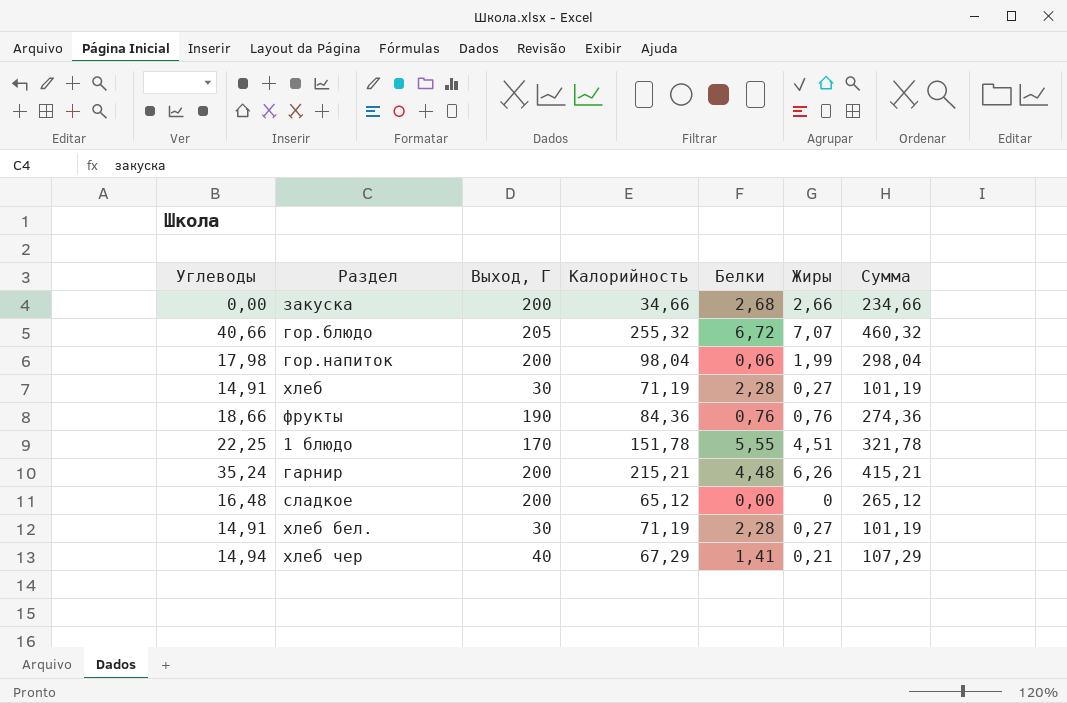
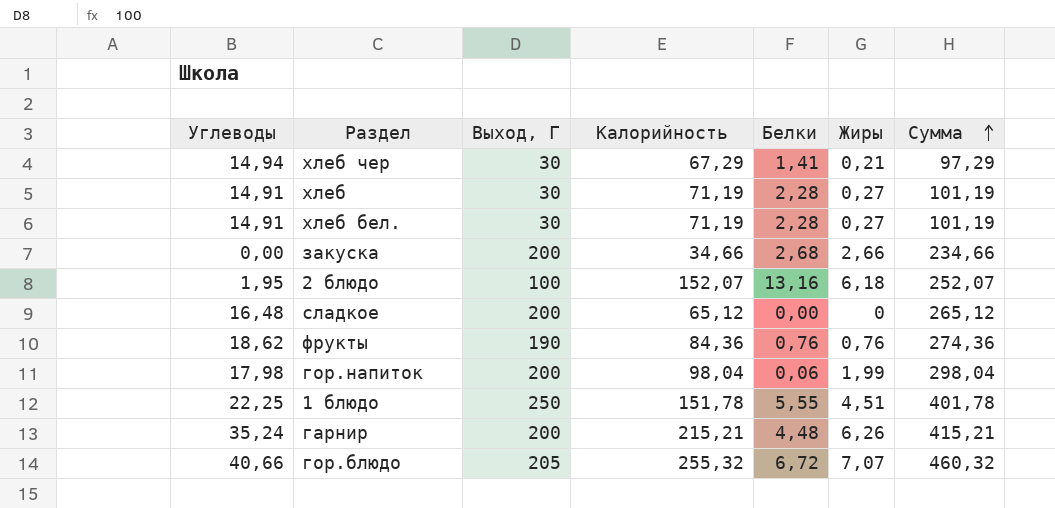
row order: none -> Сумма ascending
хлеб чер | Выход, Г: 40 -> 30
хлеб чер | Сумма: 107,29 -> 97,29
row 2 блюдо: none -> 1,95 | 100 | 152,07 | 13,16 | 6,18 | 252,07
фрукты | Углеводы: 18,66 -> 18,62
1 блюдо | Выход, Г: 170 -> 250
1 блюдо | Сумма: 321,78 -> 401,78

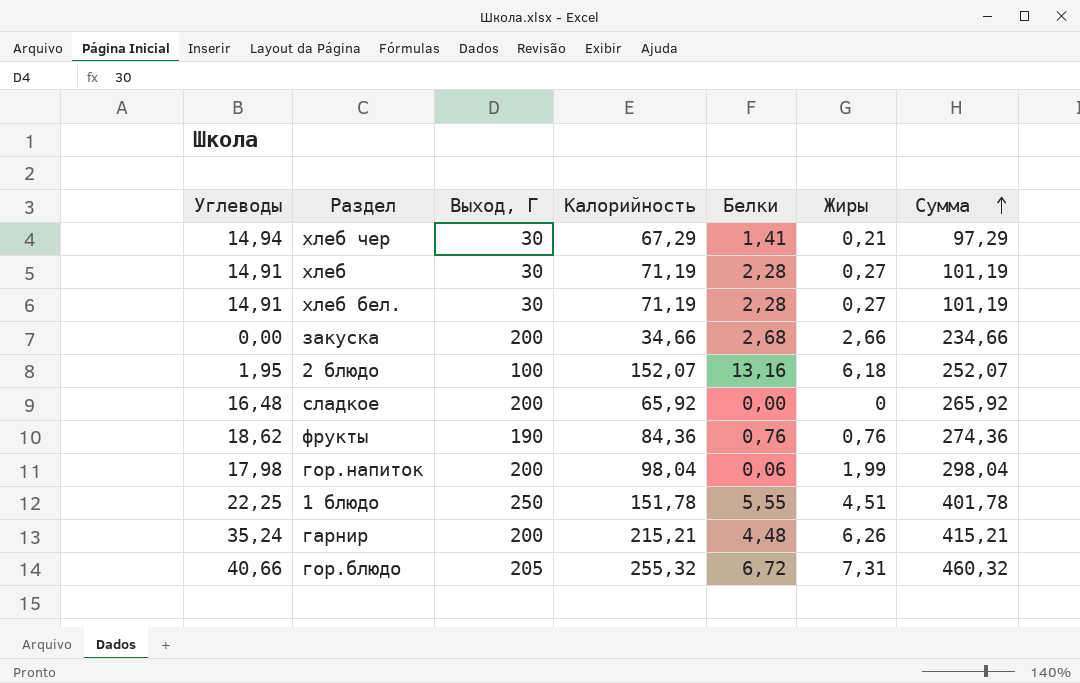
сладкое | Калорийность: 65,12 -> 65,92
сладкое | Сумма: 265,12 -> 265,92
гор.блюдо | Жиры: 7,07 -> 7,31

